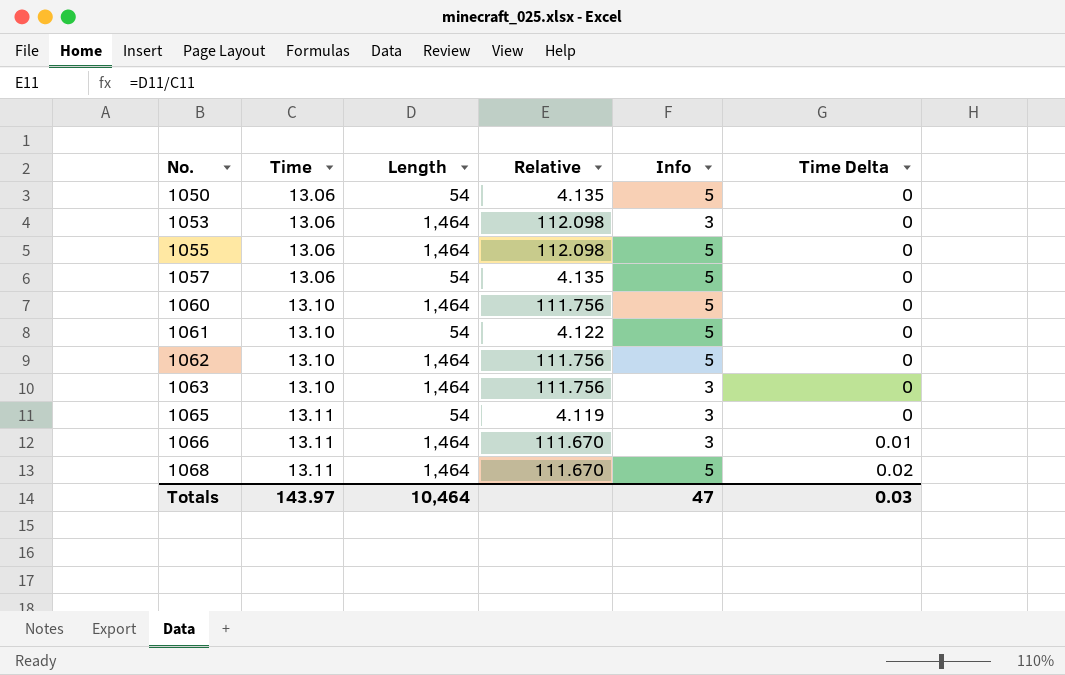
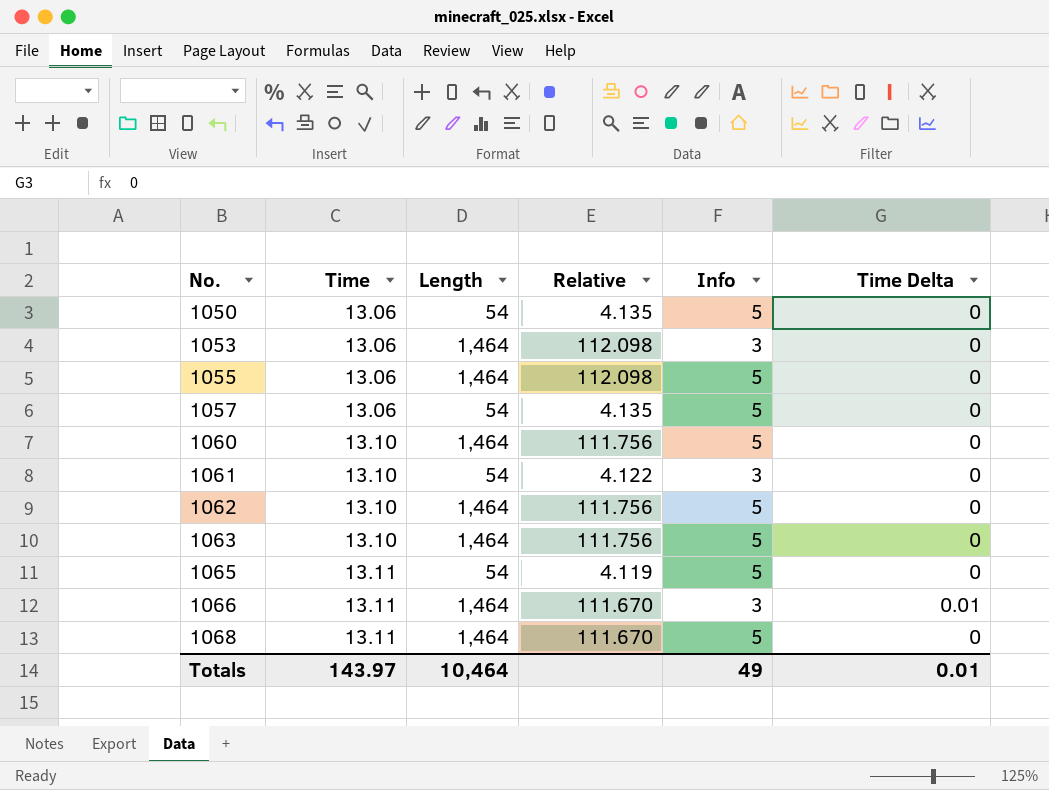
1061 | Info: 5 -> 3
1063 | Info: 3 -> 5
1065 | Info: 3 -> 5
1068 | Time Delta: 0.02 -> 0
Totals | Info: 47 -> 49
Totals | Time Delta: 0.03 -> 0.01

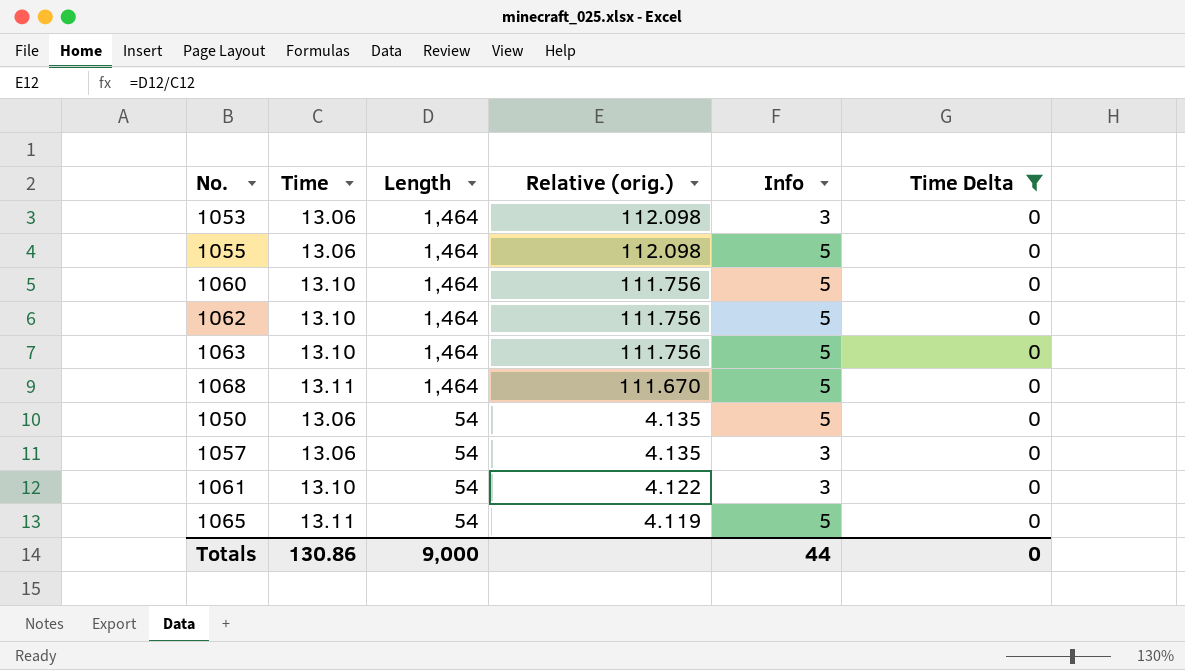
filter: none -> Time Delta = 0
row order: No. ascending -> Length descending
column name: Relative -> Relative (orig.)
1057 | Info: 5 -> 3
Totals | Time: 143.97 -> 130.86
Totals | Length: 10,464 -> 9,000
Totals | Info: 49 -> 44
Totals | Time Delta: 0.01 -> 0

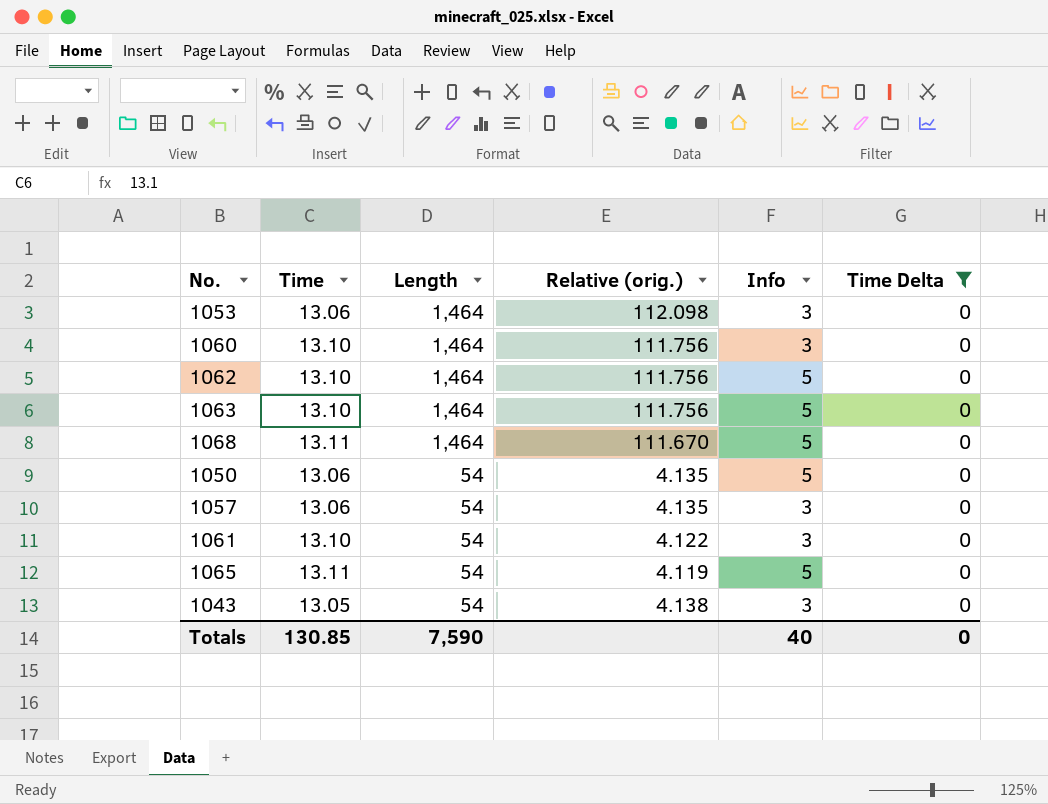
row 1055: 13.06 | 1,464 | 112.098 | 5 | 0 -> none
1060 | Info: 5 -> 3
row 1043: none -> 13.05 | 54 | 4.138 | 3 | 0
Totals | Time: 130.86 -> 130.85
Totals | Length: 9,000 -> 7,590
Totals | Info: 44 -> 40

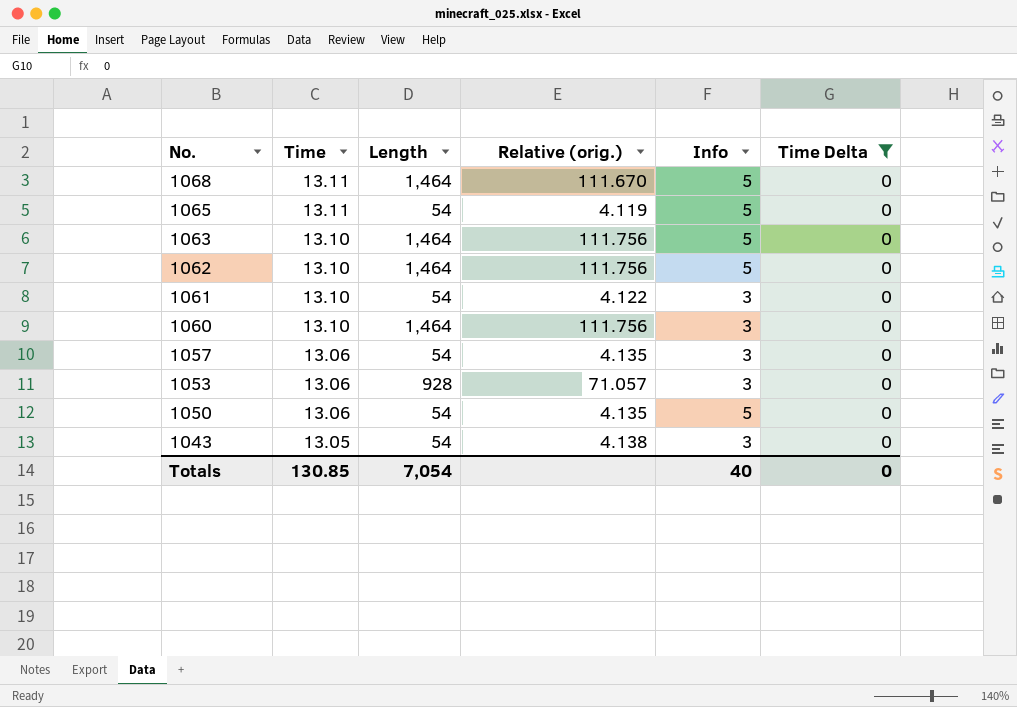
row order: Length descending -> No. descending
1053 | Length: 1,464 -> 928
1053 | Relative (orig.): 112.098 -> 71.057
Totals | Length: 7,590 -> 7,054

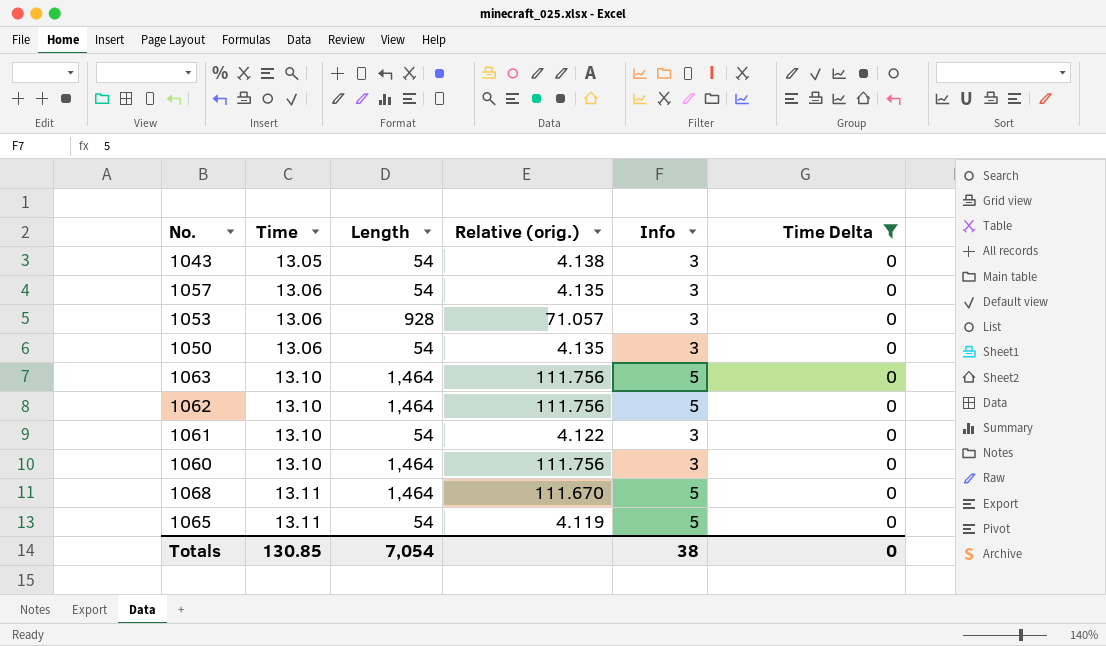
row order: No. descending -> Time ascending
1050 | Info: 5 -> 3
Totals | Info: 40 -> 38

